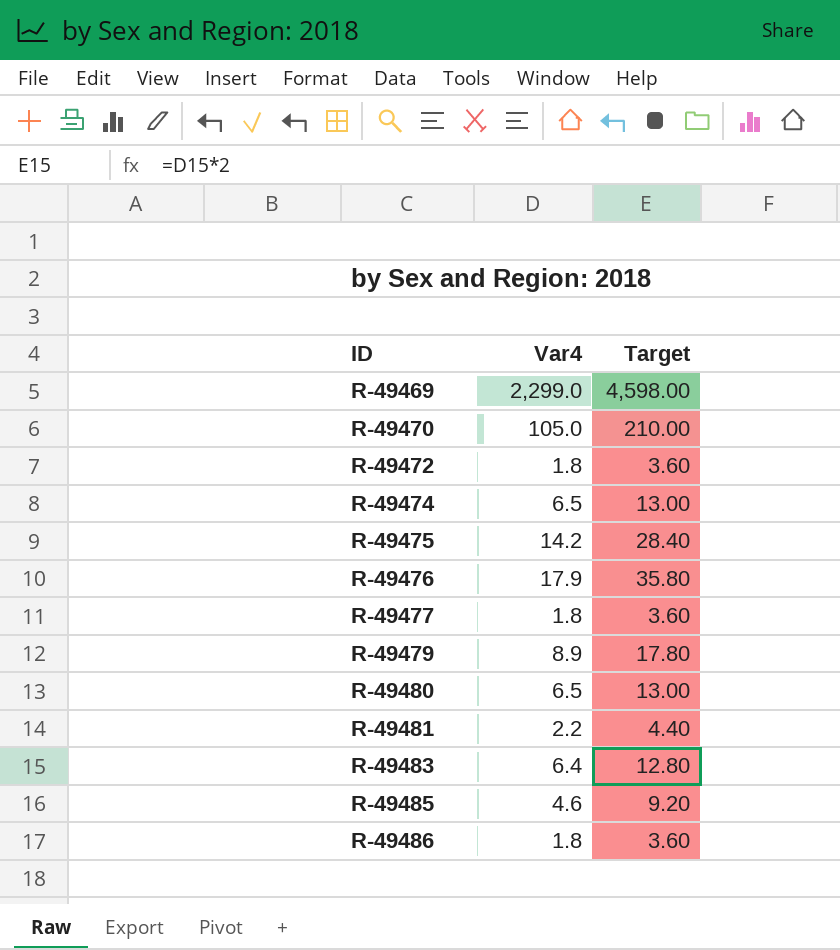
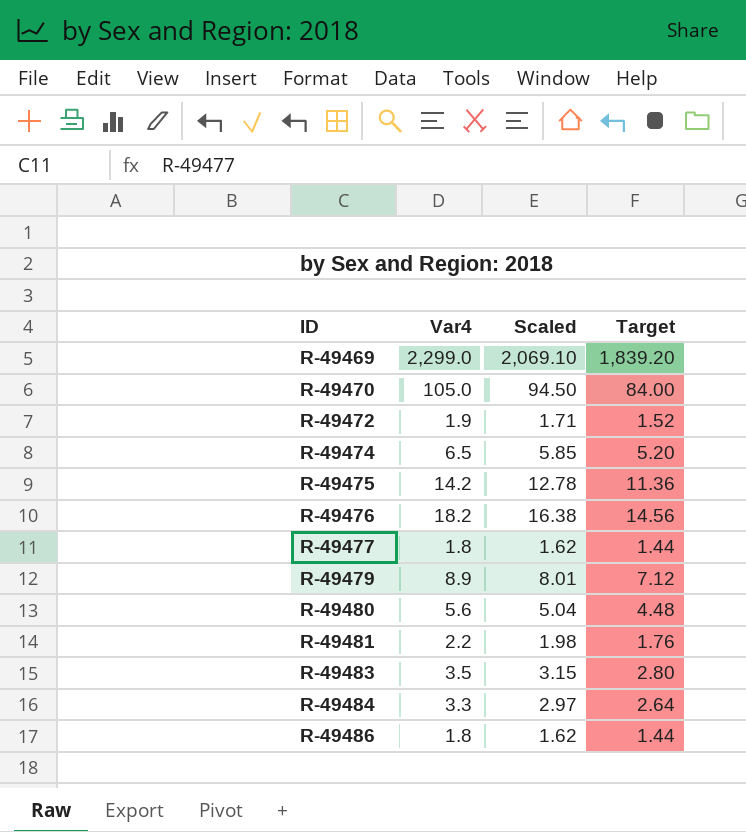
column Scaled | formula: none -> [Var4] * 0.9
column Target | formula: [Var4] * 2 -> [Var4] * 0.8
row R-49485: 4.6 | 9.20 -> none
R-49472 | Var4: 1.8 -> 1.9
R-49476 | Var4: 17.9 -> 18.2
R-49480 | Var4: 6.5 -> 5.6
R-49483 | Var4: 6.4 -> 3.5
row R-49484: none -> 3.3 | 2.97 | 2.64

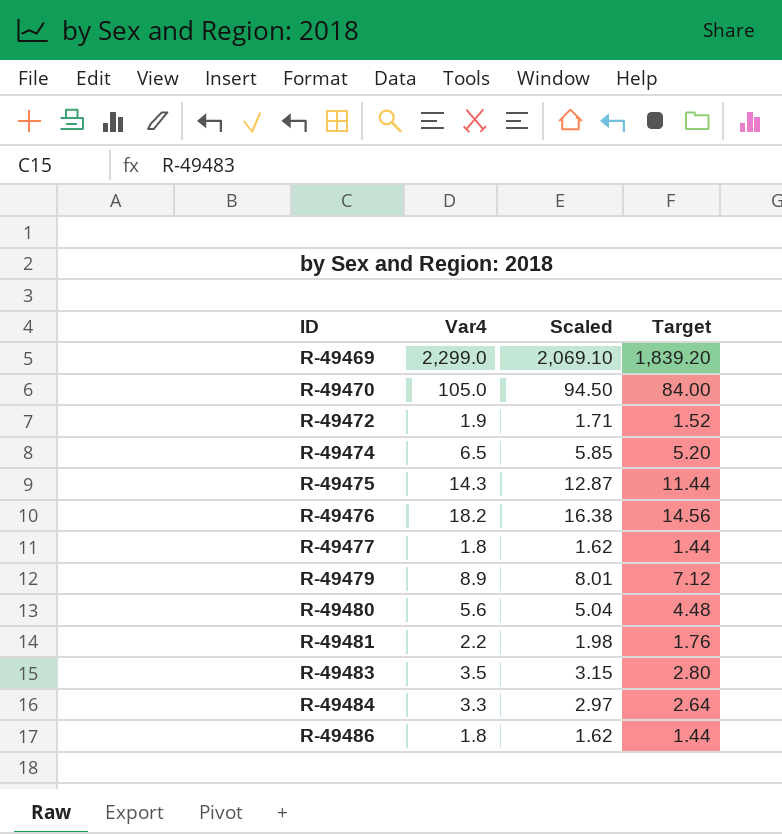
R-49475 | Var4: 14.2 -> 14.3
R-49475 | Scaled: 12.78 -> 12.87
R-49475 | Target: 11.36 -> 11.44

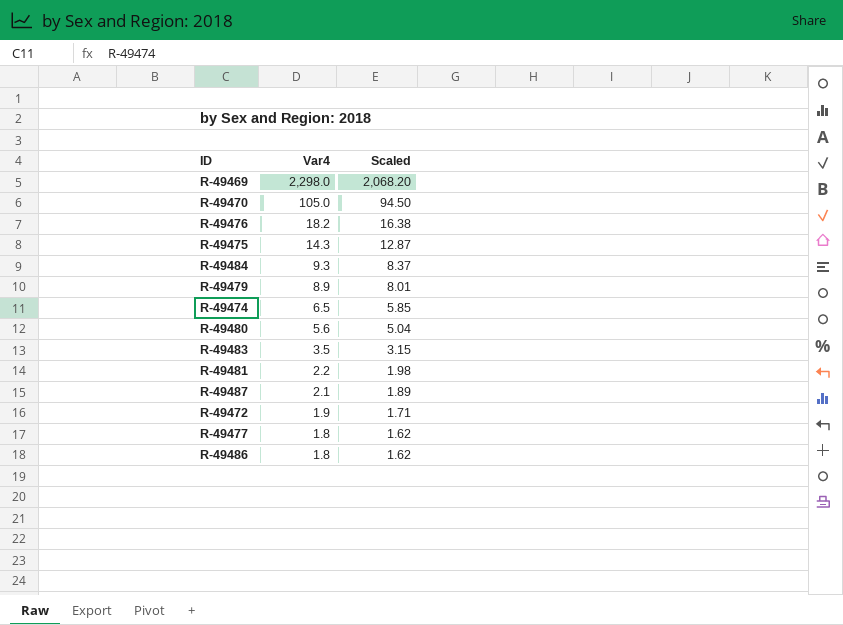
row order: ID ascending -> Var4 descending
column Target | formula: [Var4] * 0.8 -> none
R-49469 | Var4: 2,299.0 -> 2,298.0
R-49469 | Scaled: 2,069.10 -> 2,068.20
R-49484 | Var4: 3.3 -> 9.3
R-49484 | Scaled: 2.97 -> 8.37
row R-49487: none -> 2.1 | 1.89

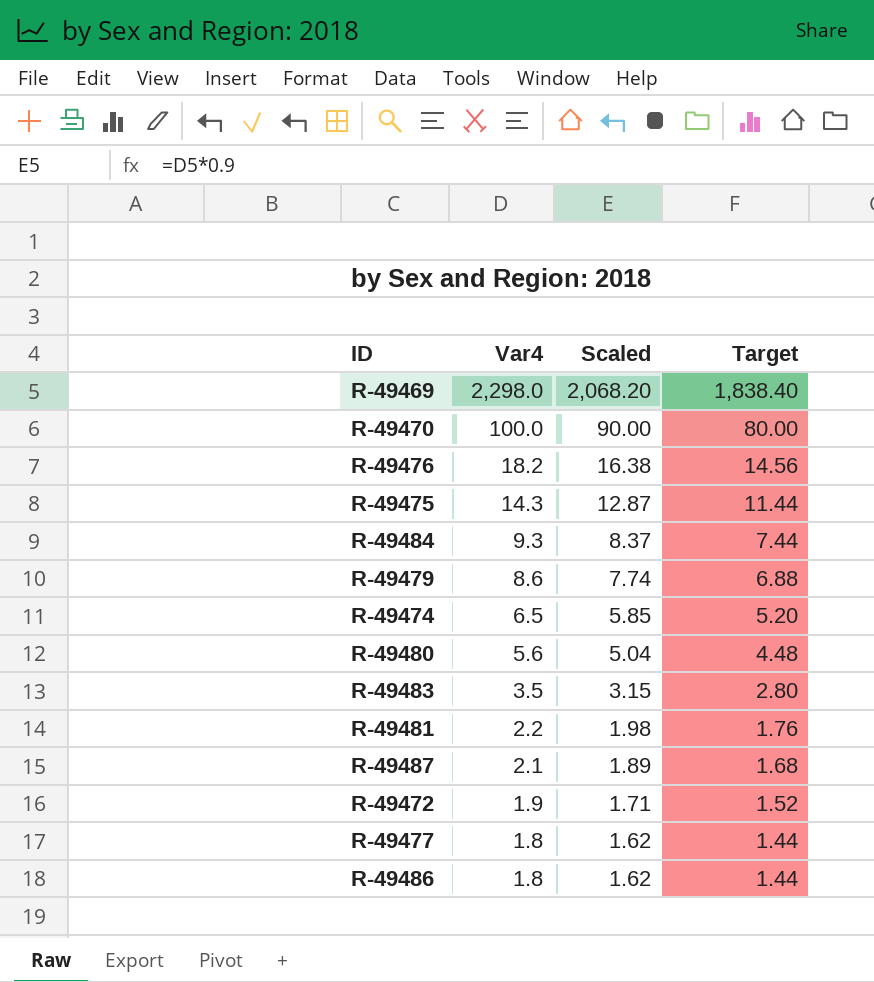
column Target | formula: none -> [Var4] * 0.8
R-49470 | Var4: 105.0 -> 100.0
R-49470 | Scaled: 94.50 -> 90.00
R-49479 | Var4: 8.9 -> 8.6
R-49479 | Scaled: 8.01 -> 7.74

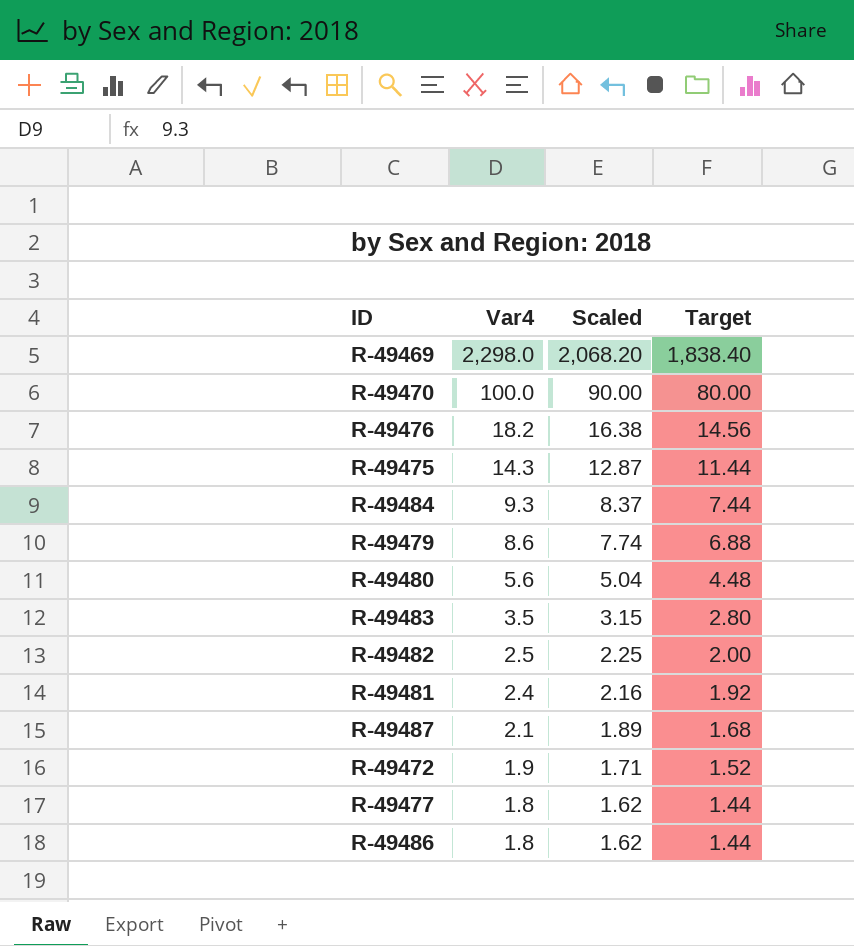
row R-49474: 6.5 | 5.85 | 5.20 -> none
row R-49482: none -> 2.5 | 2.25 | 2.00
R-49481 | Var4: 2.2 -> 2.4
R-49481 | Scaled: 1.98 -> 2.16
R-49481 | Target: 1.76 -> 1.92

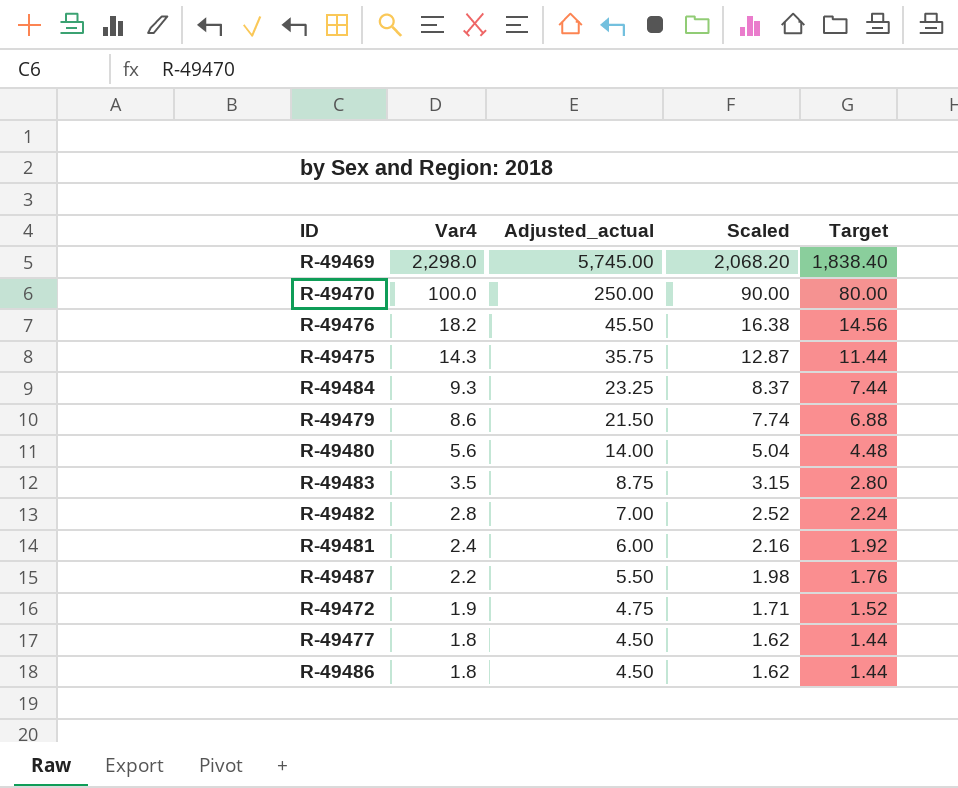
column Adjusted_actual | formula: none -> [Var4] * 2.5
R-49482 | Var4: 2.5 -> 2.8
R-49482 | Scaled: 2.25 -> 2.52
R-49482 | Target: 2.00 -> 2.24
R-49487 | Var4: 2.1 -> 2.2
R-49487 | Scaled: 1.89 -> 1.98
R-49487 | Target: 1.68 -> 1.76

